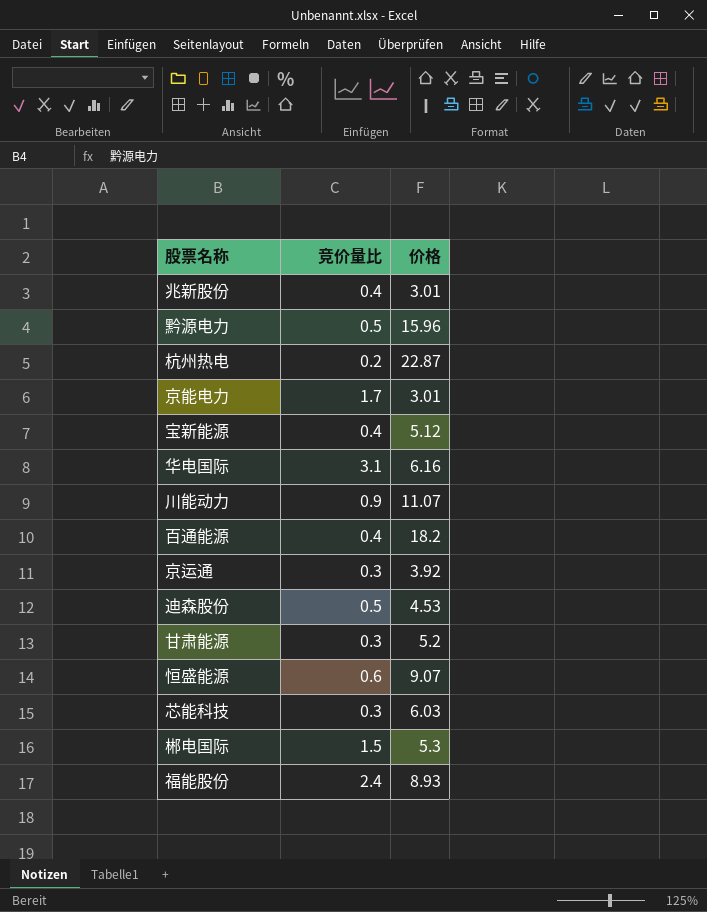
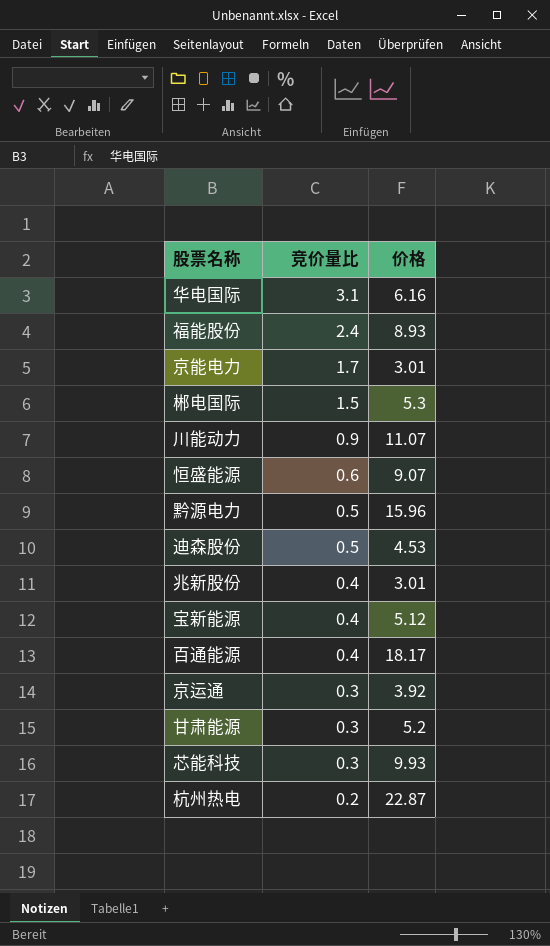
row order: none -> 竞价量比 descending
百通能源 | 价格: 18.2 -> 18.17
芯能科技 | 价格: 6.03 -> 9.93

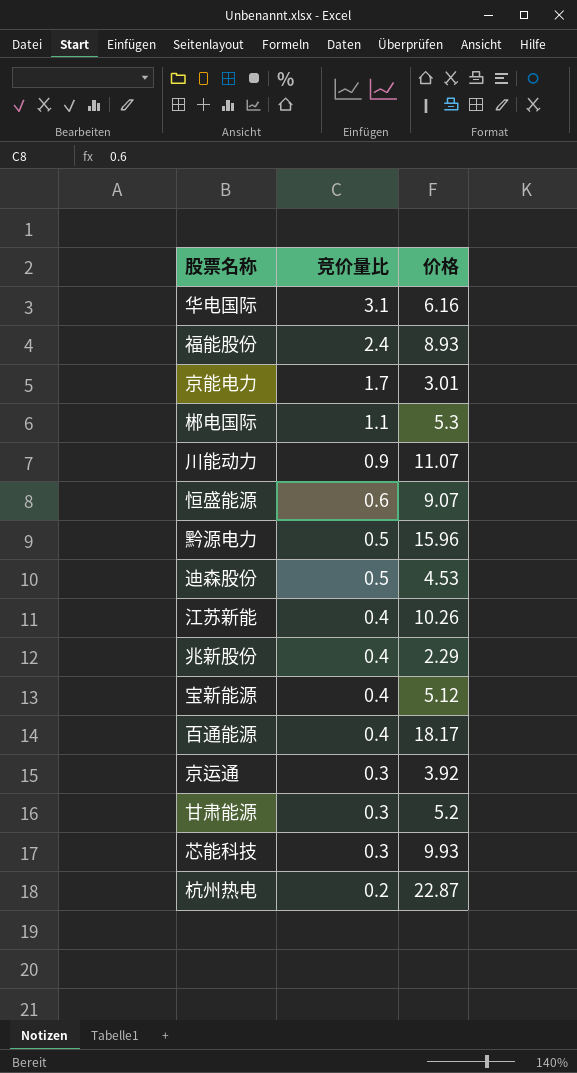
郴电国际 | 竞价量比: 1.5 -> 1.1
row 江苏新能: none -> 0.4 | 10.26
兆新股份 | 价格: 3.01 -> 2.29

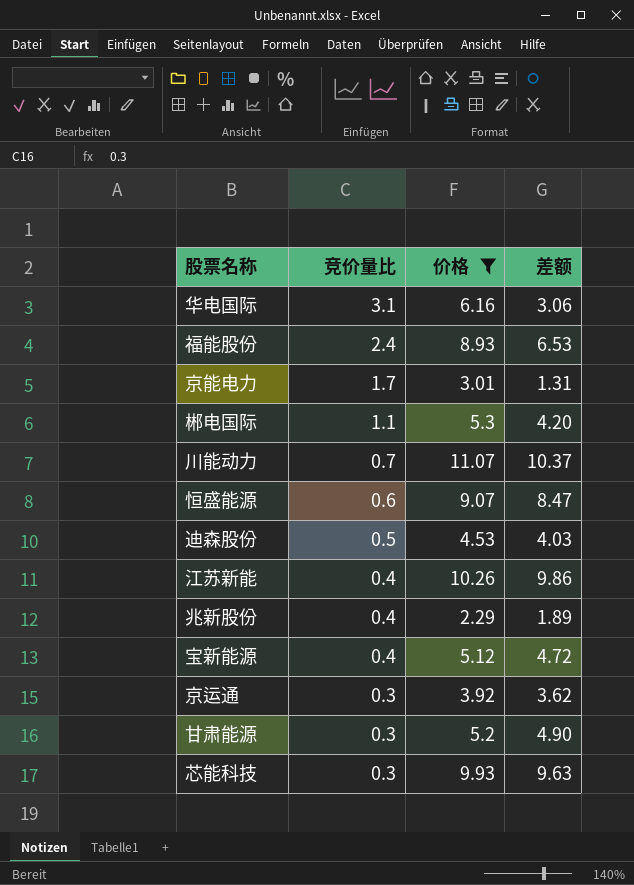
filter: none -> 价格 <= 11.07
column 差额 | formula: none -> [价格] - [竞价量比]
川能动力 | 竞价量比: 0.9 -> 0.7

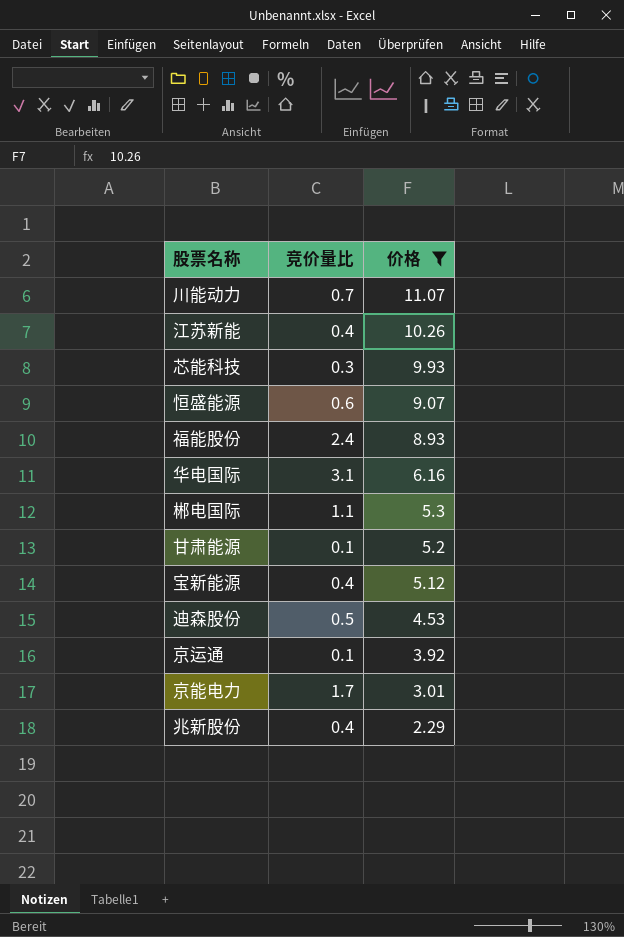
row order: 竞价量比 descending -> 价格 descending
column 差额 | formula: [价格] - [竞价量比] -> none
甘肃能源 | 竞价量比: 0.3 -> 0.1
京运通 | 竞价量比: 0.3 -> 0.1

